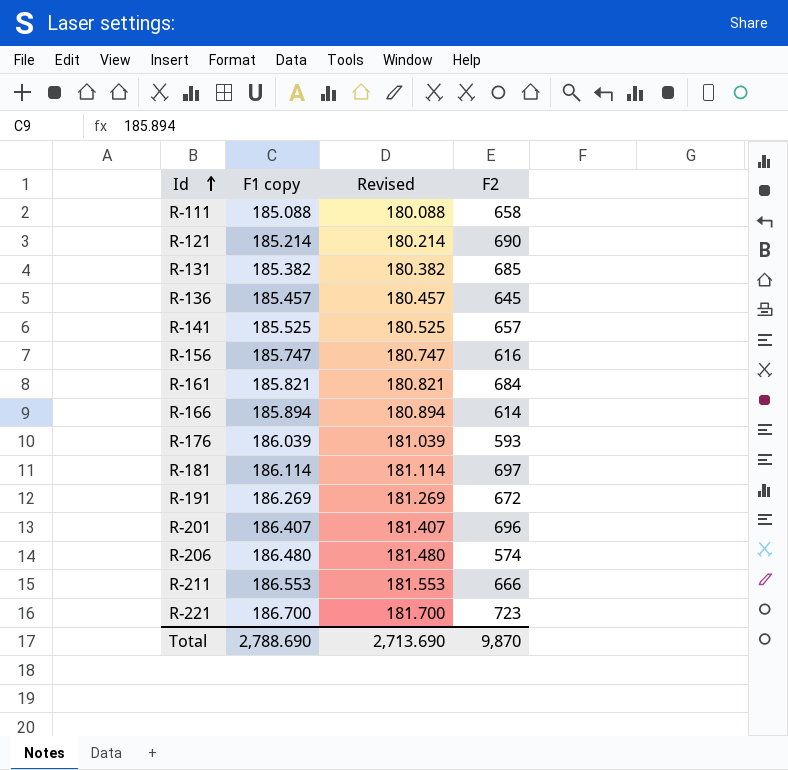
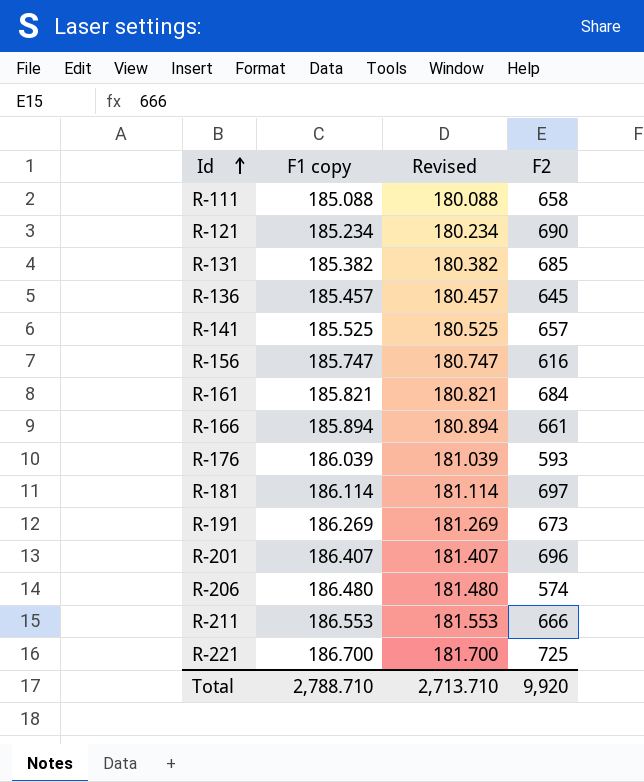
R-121 | F1 copy: 185.214 -> 185.234
R-121 | Revised: 180.214 -> 180.234
R-166 | F2: 614 -> 661
R-191 | F2: 672 -> 673
R-221 | F2: 723 -> 725
Total | F1 copy: 2,788.690 -> 2,788.710
Total | Revised: 2,713.690 -> 2,713.710
Total | F2: 9,870 -> 9,920

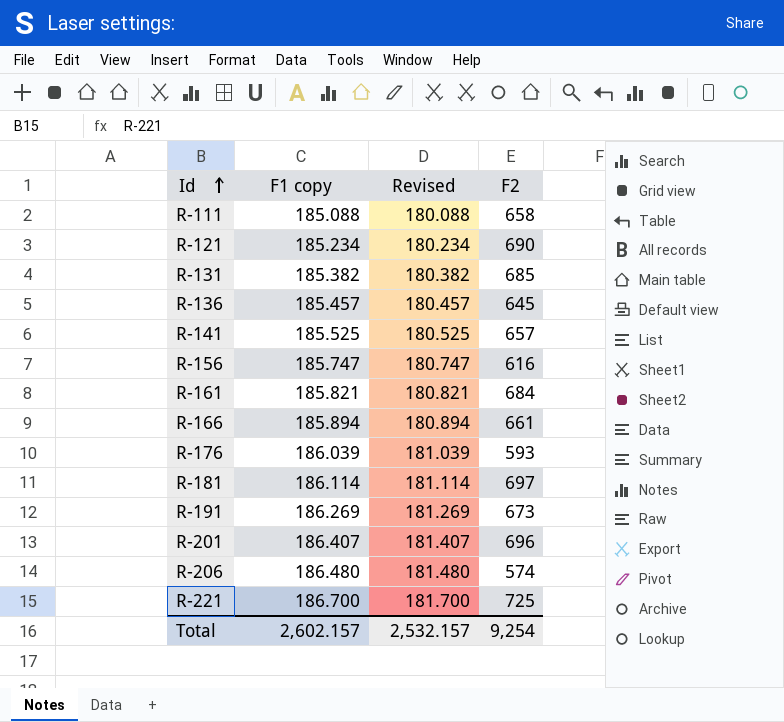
row R-211: 186.553 | 181.553 | 666 -> none
Total | F1 copy: 2,788.710 -> 2,602.157
Total | Revised: 2,713.710 -> 2,532.157
Total | F2: 9,920 -> 9,254

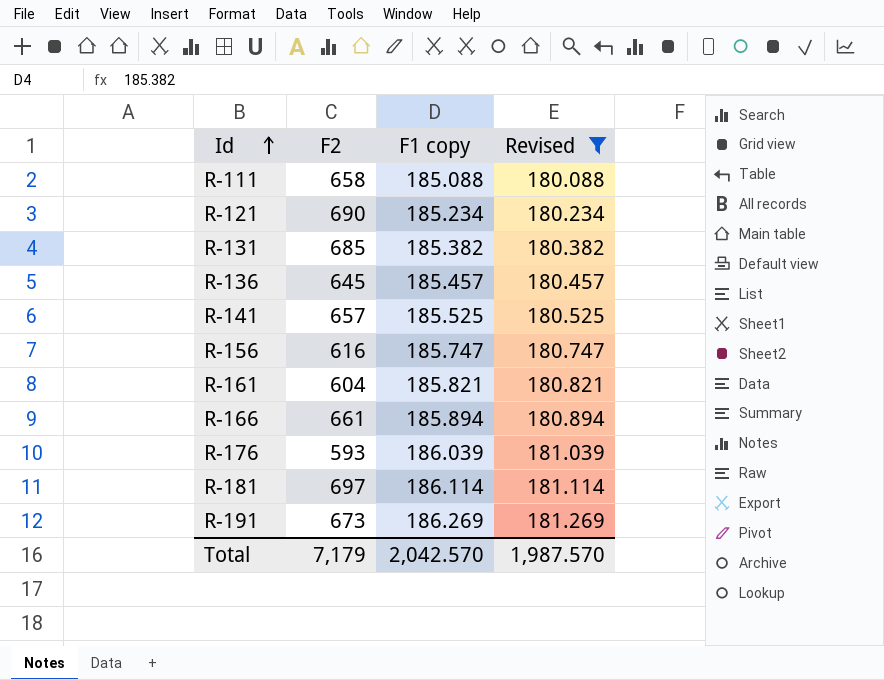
filter: none -> Revised <= 181.269
column F2 | position: 4 -> 2
R-161 | F2: 684 -> 604
Total | F2: 9,254 -> 7,179
Total | F1 copy: 2,602.157 -> 2,042.570
Total | Revised: 2,532.157 -> 1,987.570

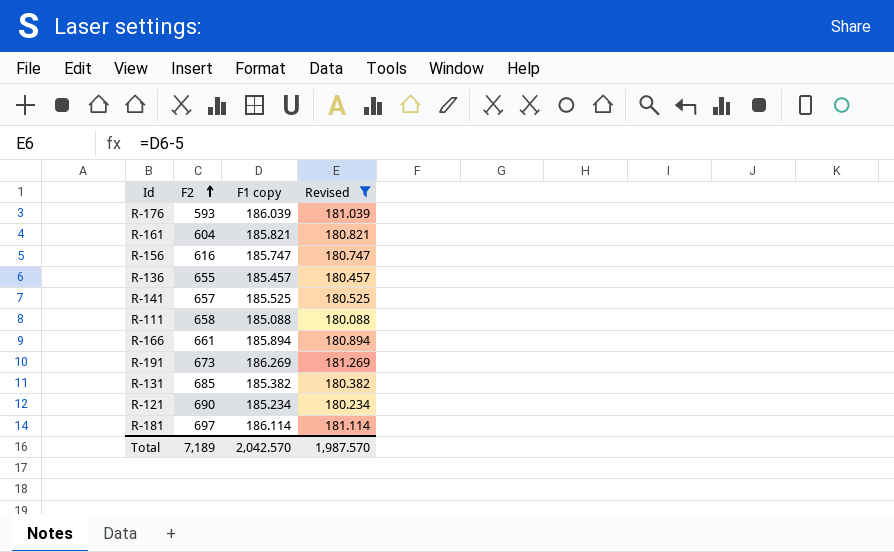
row order: Id ascending -> F2 ascending
R-136 | F2: 645 -> 655
Total | F2: 7,179 -> 7,189

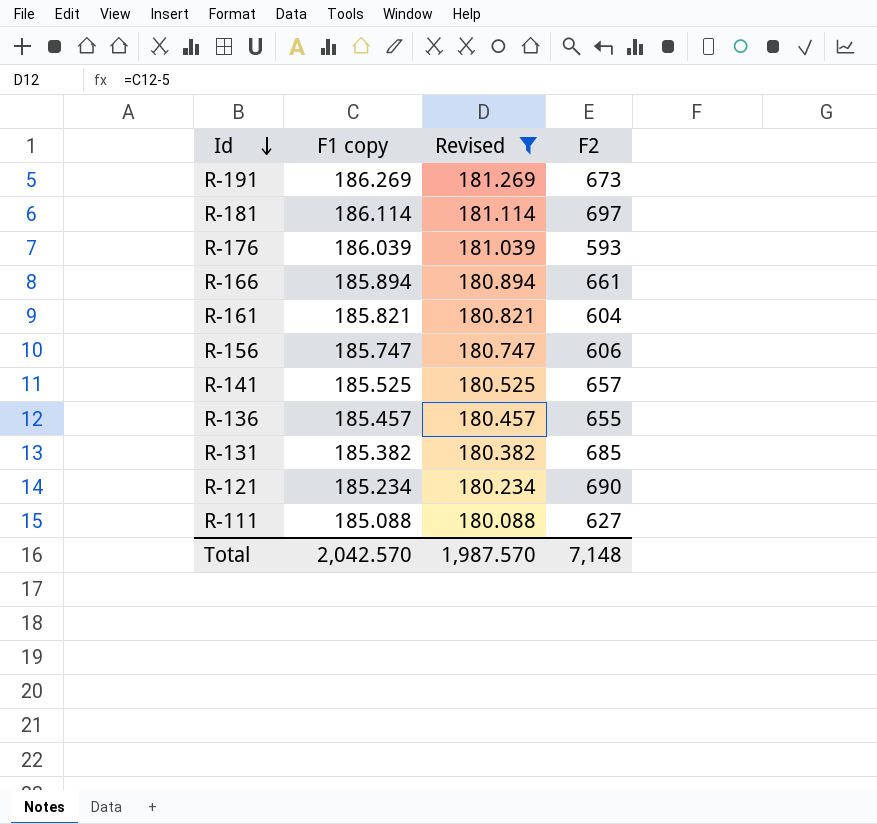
row order: F2 ascending -> Id descending
column F2 | position: 2 -> 4
R-156 | F2: 616 -> 606
R-111 | F2: 658 -> 627
Total | F2: 7,189 -> 7,148

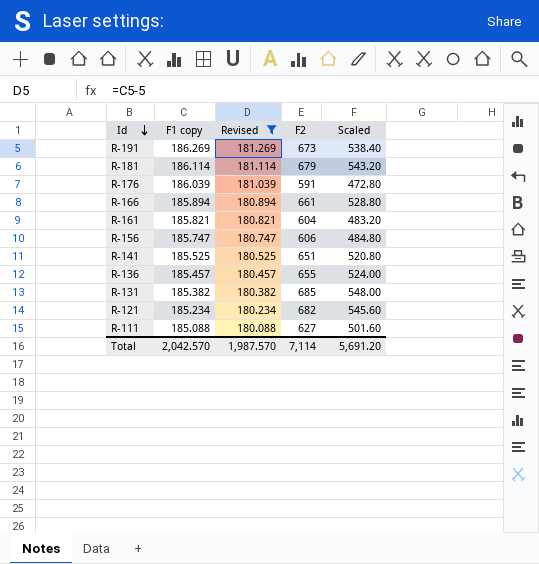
column Scaled | formula: none -> [F2] * 0.8
R-181 | F2: 697 -> 679
R-176 | F2: 593 -> 591
R-141 | F2: 657 -> 651
R-121 | F2: 690 -> 682
Total | F2: 7,148 -> 7,114

